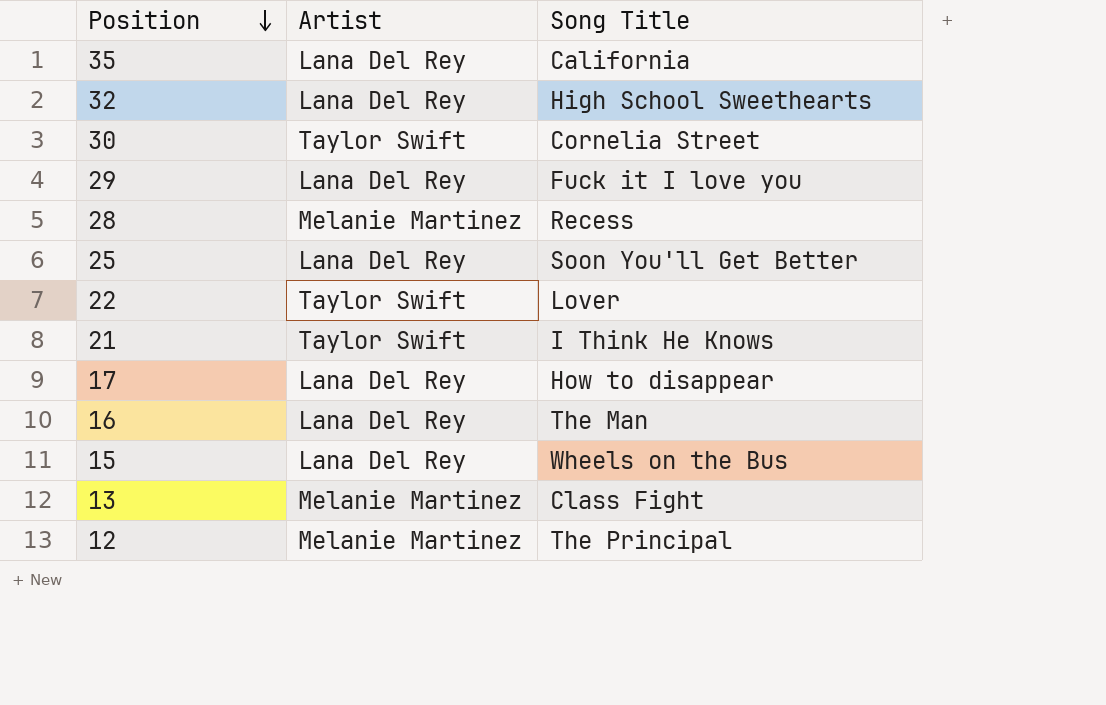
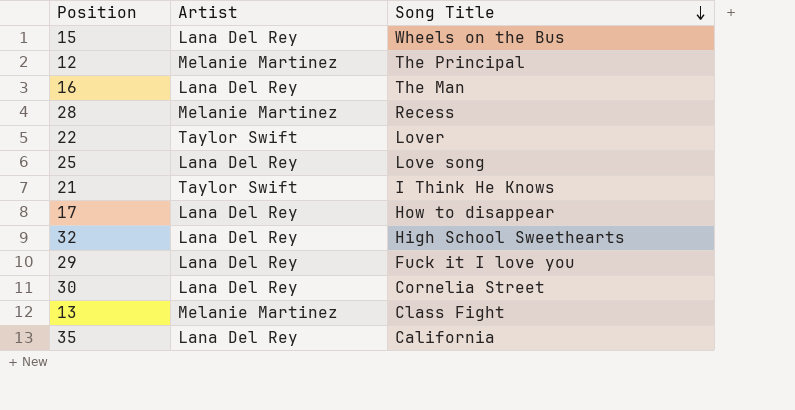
row order: Position descending -> Song Title descending
25 | Song Title: Soon You'll Get Better -> Love song
30 | Artist: Taylor Swift -> Lana Del Rey

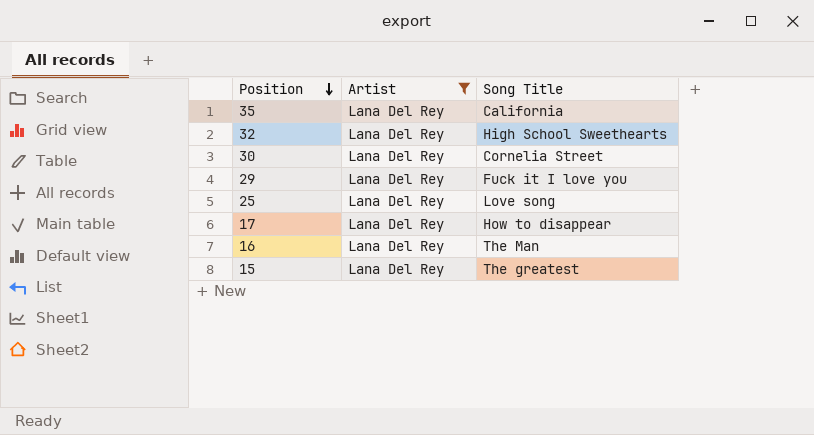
filter: none -> Artist = Lana Del Rey
row order: Song Title descending -> Position descending
15 | Song Title: Wheels on the Bus -> The greatest

